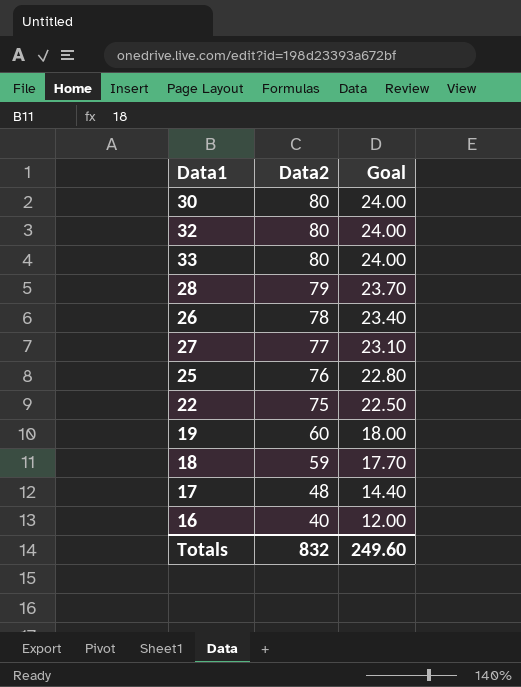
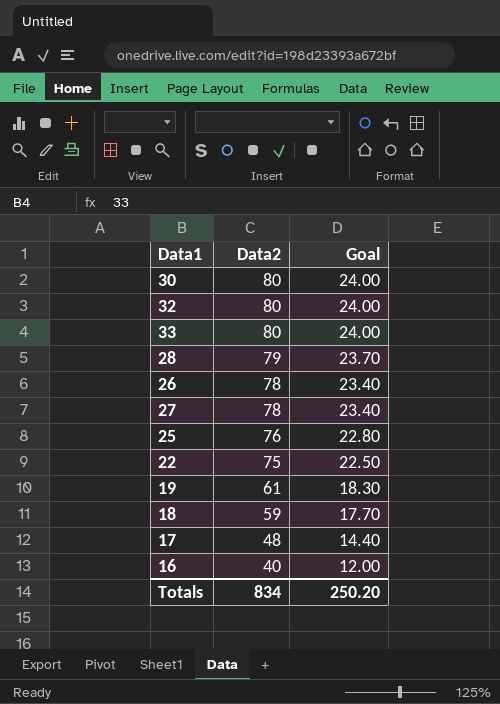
27 | Data2: 77 -> 78
27 | Goal: 23.10 -> 23.40
19 | Data2: 60 -> 61
19 | Goal: 18.00 -> 18.30
Totals | Data2: 832 -> 834
Totals | Goal: 249.60 -> 250.20

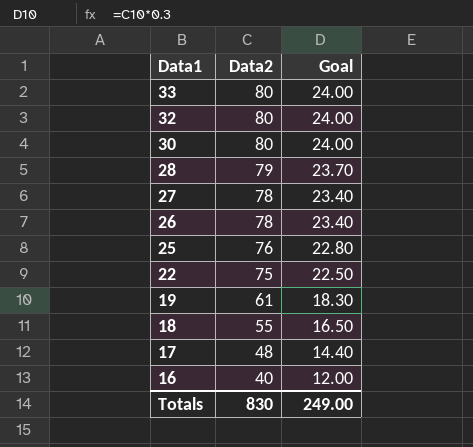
row order: Data2 descending -> Data1 descending
18 | Data2: 59 -> 55
18 | Goal: 17.70 -> 16.50
Totals | Data2: 834 -> 830
Totals | Goal: 250.20 -> 249.00

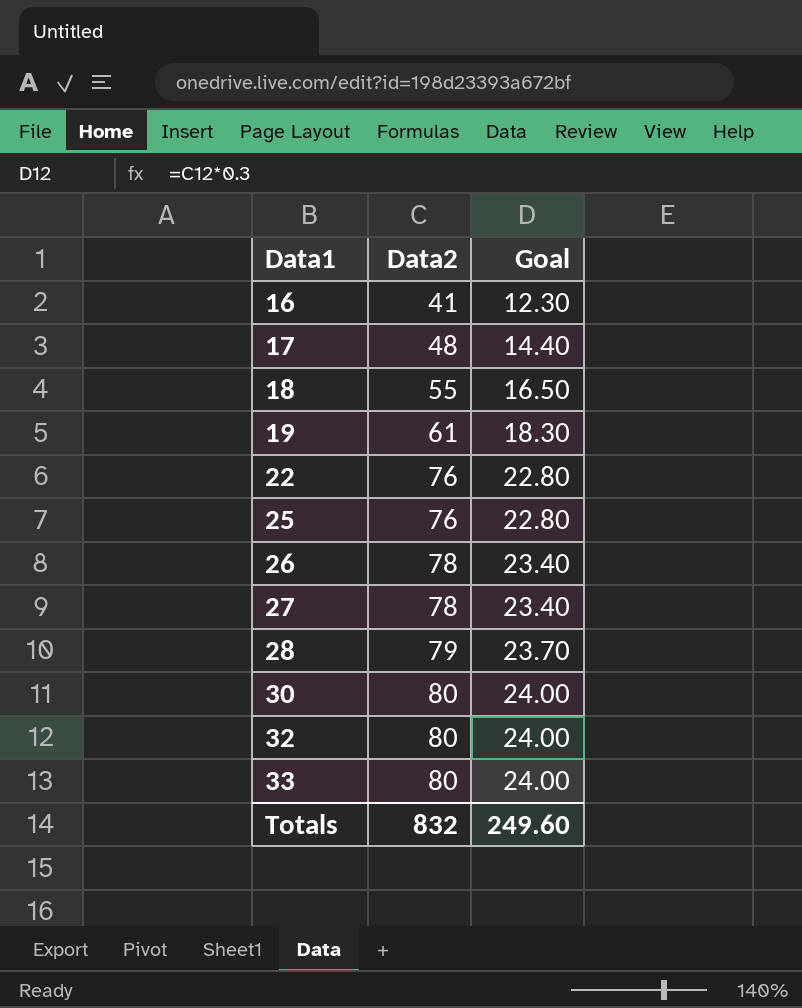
row order: Data1 descending -> Data1 ascending
16 | Data2: 40 -> 41
16 | Goal: 12.00 -> 12.30
22 | Data2: 75 -> 76
22 | Goal: 22.50 -> 22.80
Totals | Data2: 830 -> 832
Totals | Goal: 249.00 -> 249.60

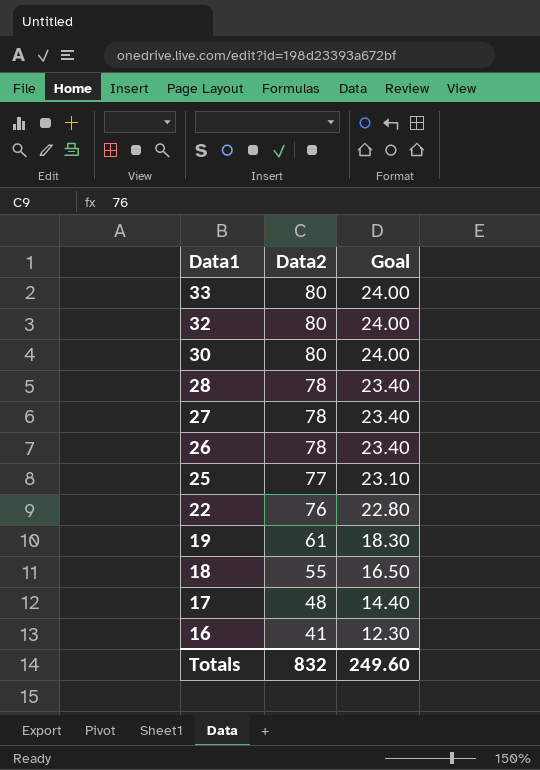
row order: Data1 ascending -> Data1 descending
28 | Data2: 79 -> 78
28 | Goal: 23.70 -> 23.40
25 | Data2: 76 -> 77
25 | Goal: 22.80 -> 23.10

